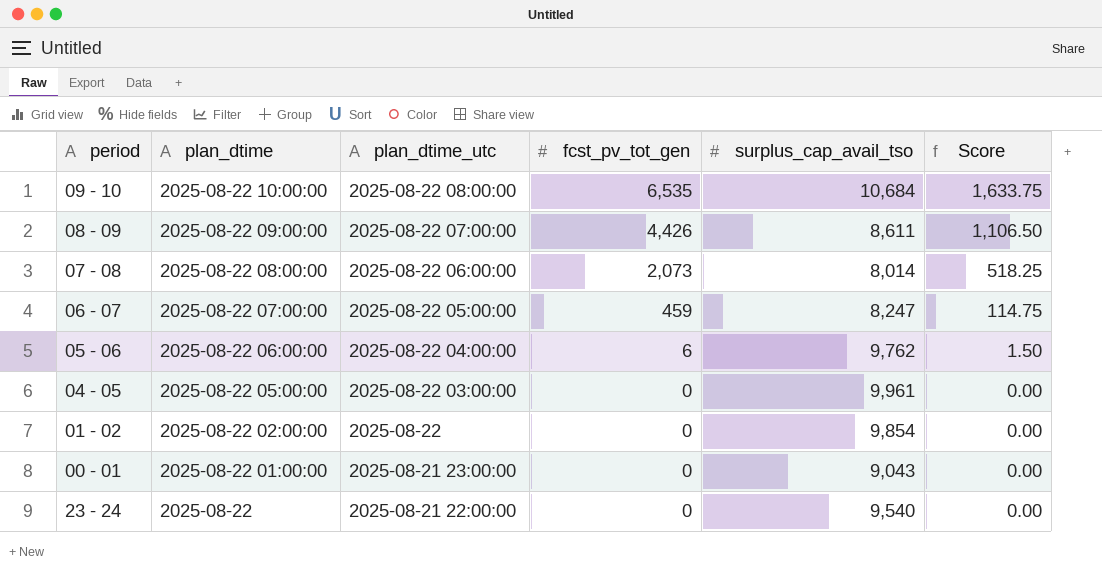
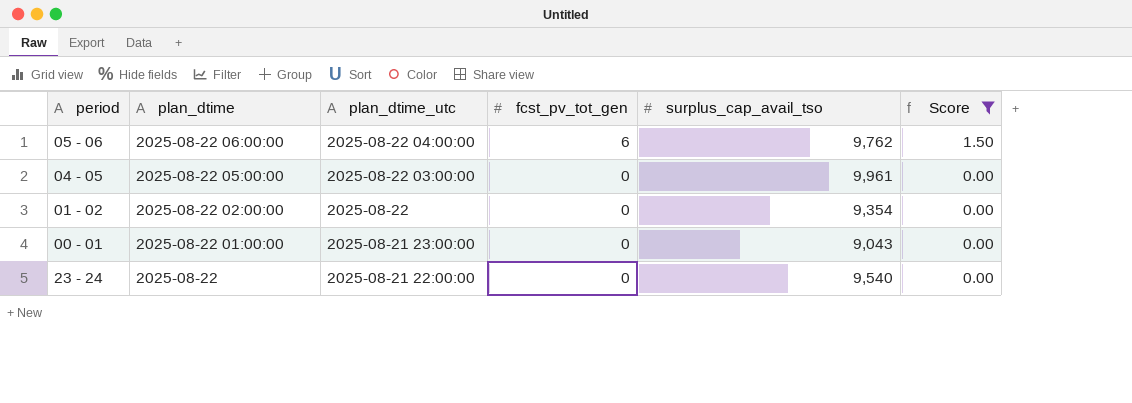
filter: none -> Score <= 1.50
01 - 02 | surplus_cap_avail_tso: 9,854 -> 9,354

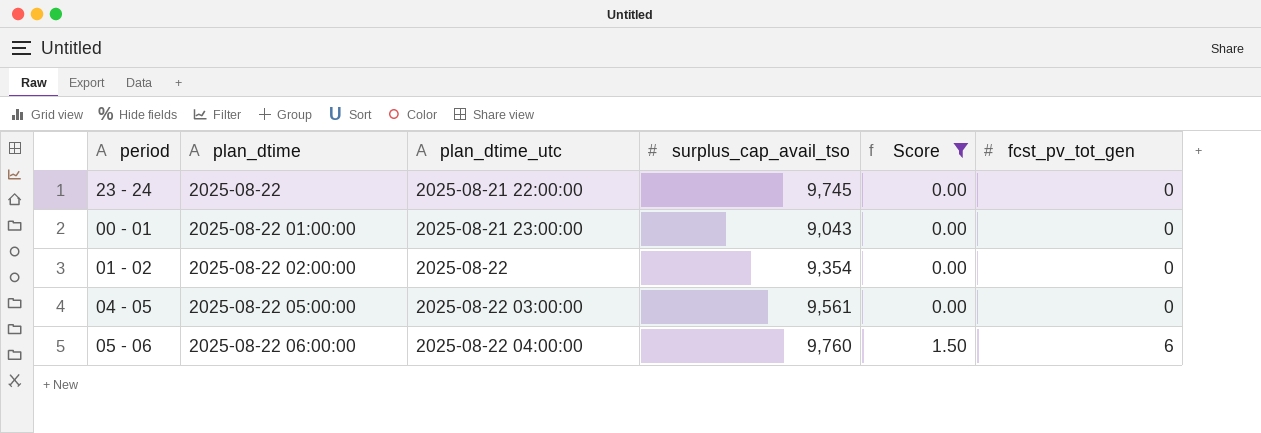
row order: plan_dtime descending -> plan_dtime ascending
column fcst_pv_tot_gen | position: 4 -> 6
23 - 24 | surplus_cap_avail_tso: 9,540 -> 9,745
04 - 05 | surplus_cap_avail_tso: 9,961 -> 9,561
05 - 06 | surplus_cap_avail_tso: 9,762 -> 9,760

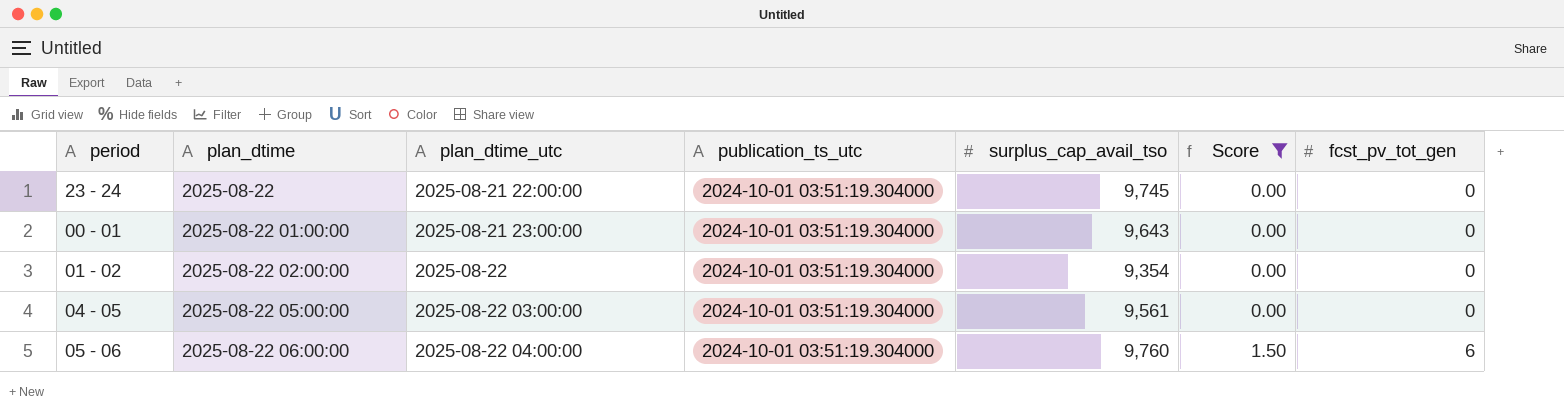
column publication_ts_utc | position: none -> 4
00 - 01 | surplus_cap_avail_tso: 9,043 -> 9,643

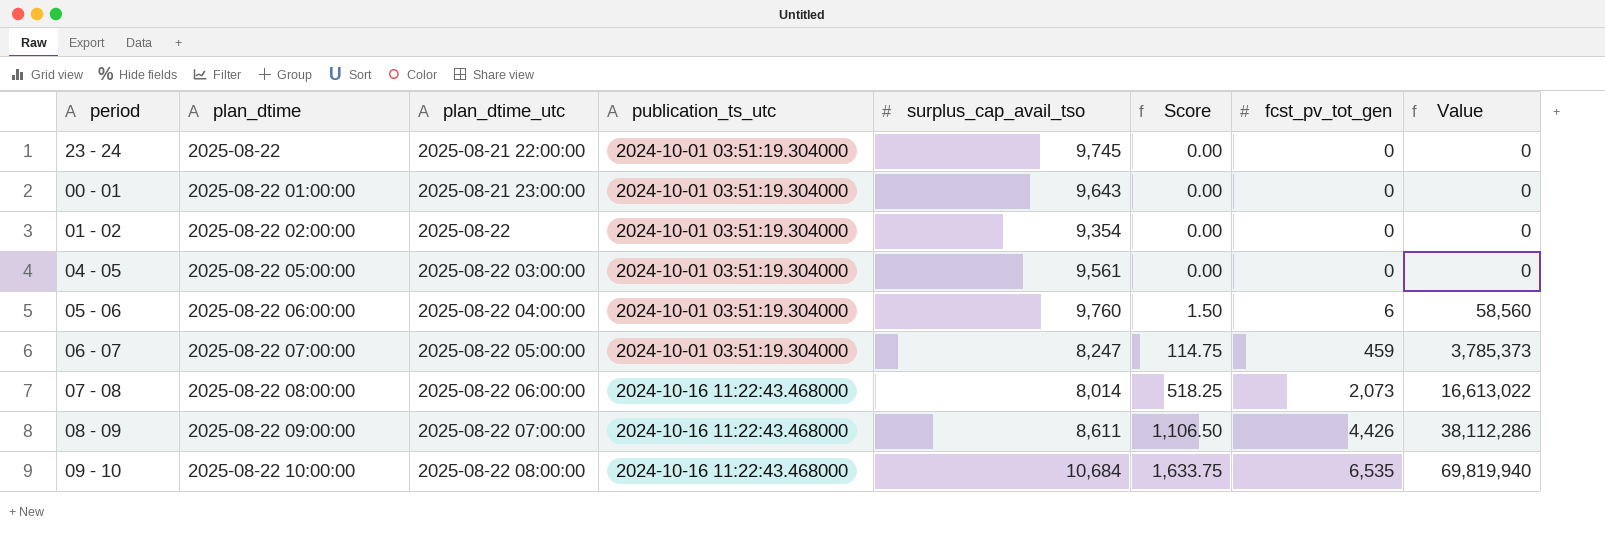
filter: Score <= 1.50 -> none
column Value | formula: none -> [surplus_cap_avail_tso] * [fcst_pv_tot_gen]

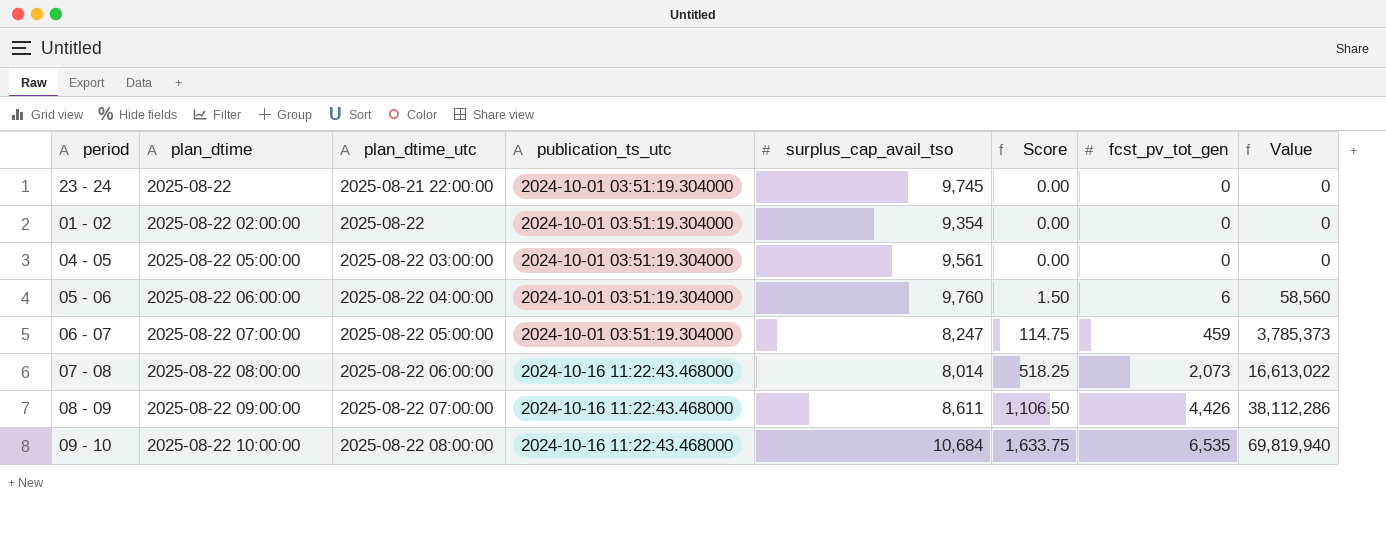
row 00 - 01: 2025-08-22 01:00:00 | 2025-08-21 23:00:00 | 2024-10-01 03:51:19.304000 | 9,643 | 0.00 | 0 | 0 -> none

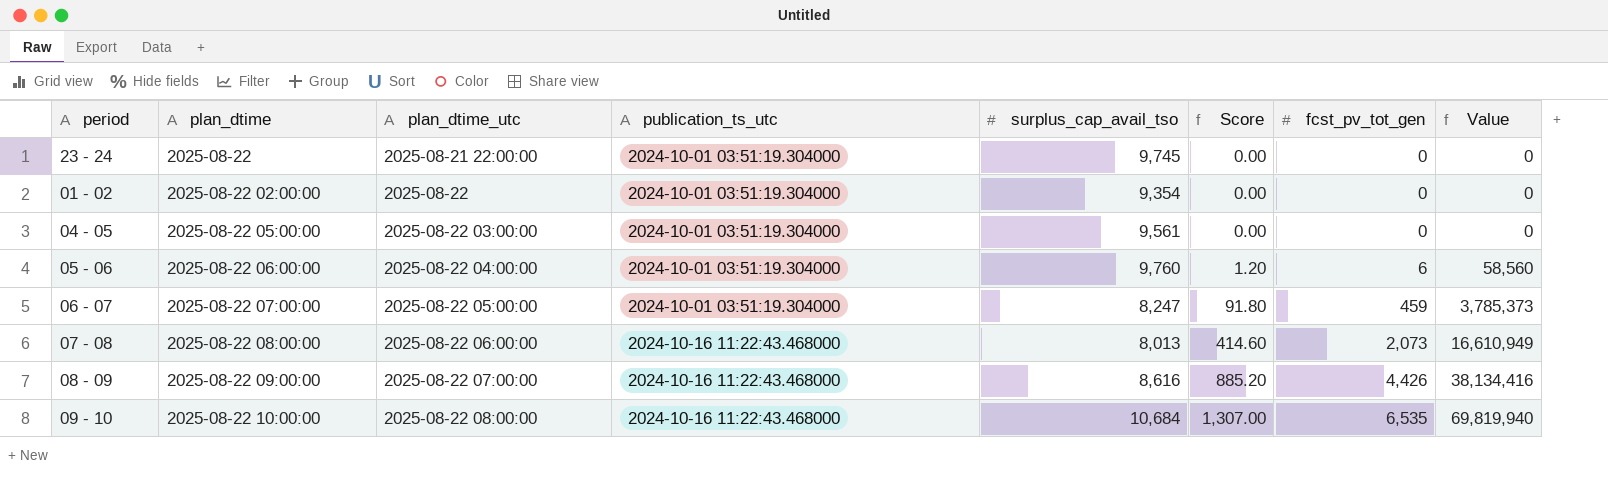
column Score | formula: [fcst_pv_tot_gen] * 0.25 -> [fcst_pv_tot_gen] * 0.2
07 - 08 | surplus_cap_avail_tso: 8,014 -> 8,013
07 - 08 | Value: 16,613,022 -> 16,610,949
08 - 09 | surplus_cap_avail_tso: 8,611 -> 8,616
08 - 09 | Value: 38,112,286 -> 38,134,416

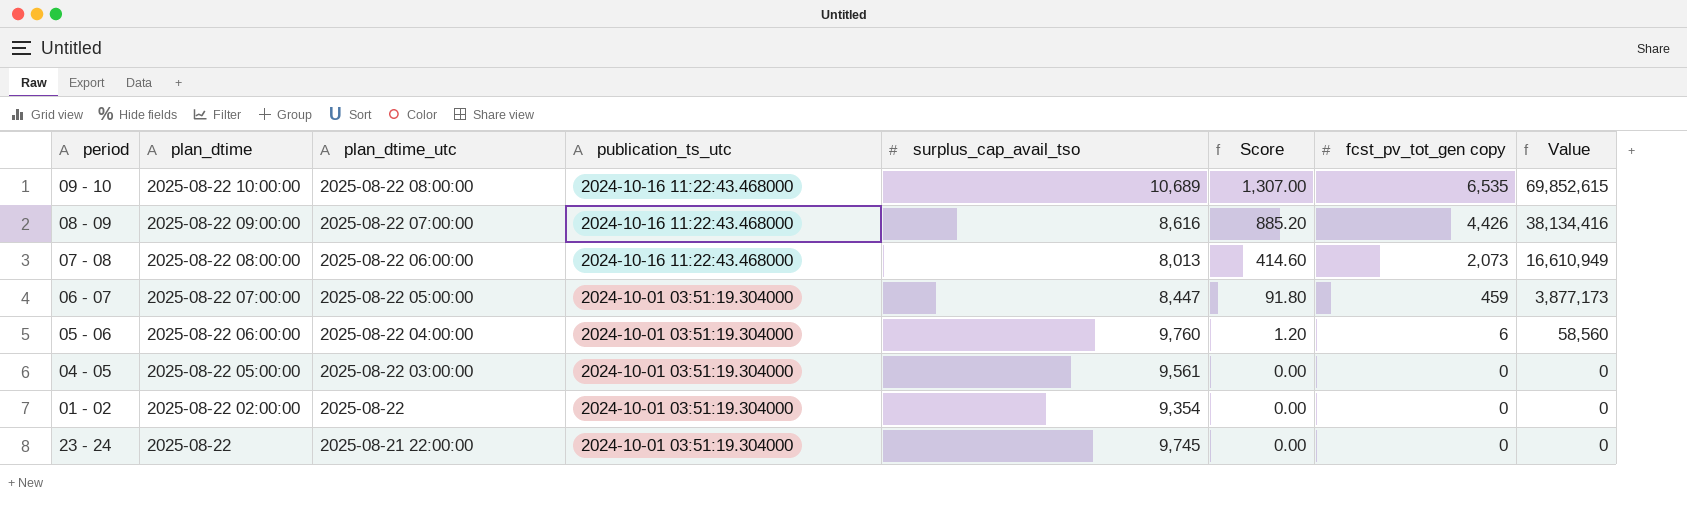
row order: plan_dtime ascending -> plan_dtime descending
column name: fcst_pv_tot_gen -> fcst_pv_tot_gen copy
09 - 10 | surplus_cap_avail_tso: 10,684 -> 10,689
09 - 10 | Value: 69,819,940 -> 69,852,615
06 - 07 | surplus_cap_avail_tso: 8,247 -> 8,447
06 - 07 | Value: 3,785,373 -> 3,877,173

